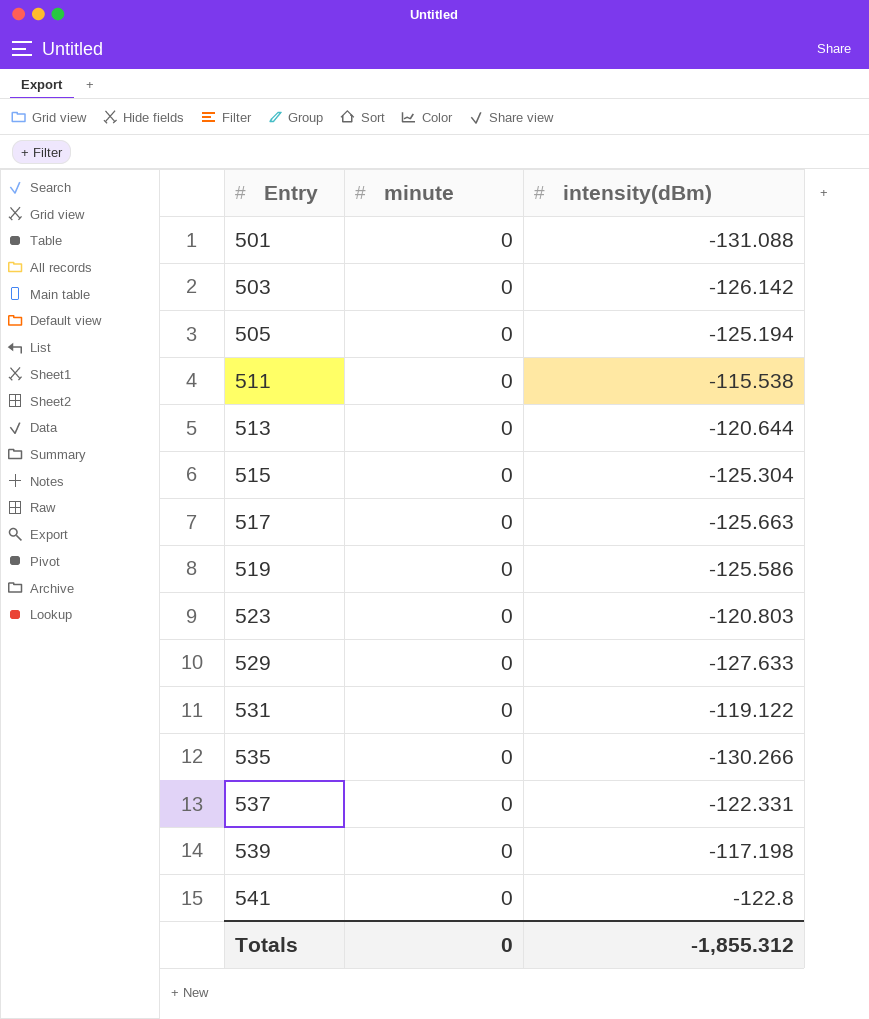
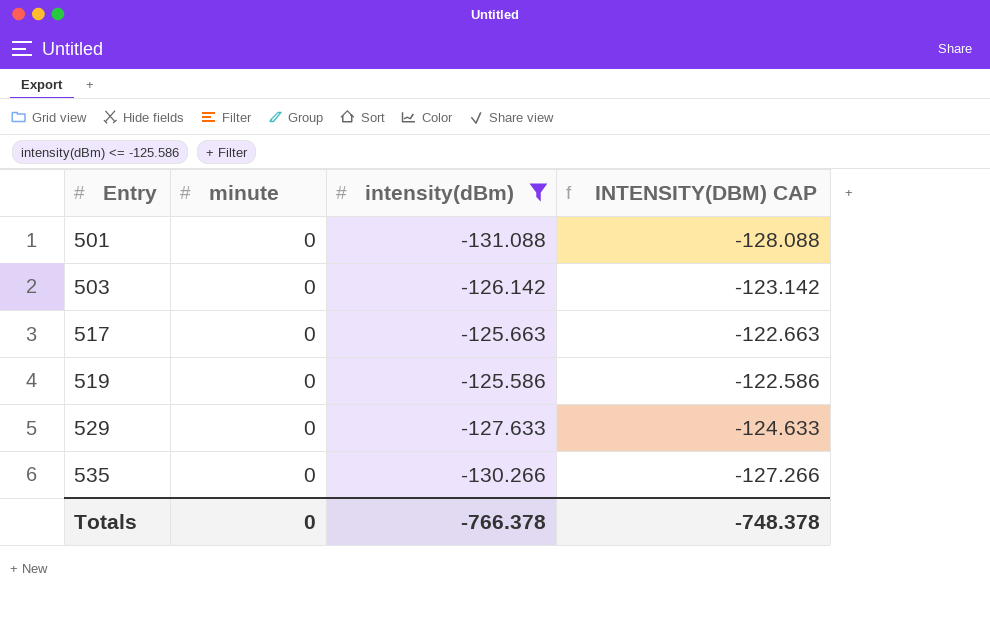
filter: none -> intensity(dBm) <= -125.586
column INTENSITY(DBM) CAP | formula: none -> [intensity(dBm)] + 3
Totals | intensity(dBm): -1,855.312 -> -766.378

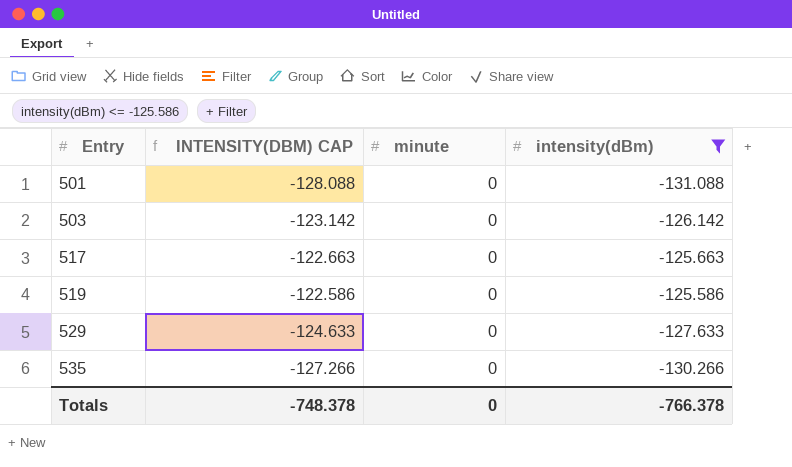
column INTENSITY(DBM) CAP | position: 4 -> 2

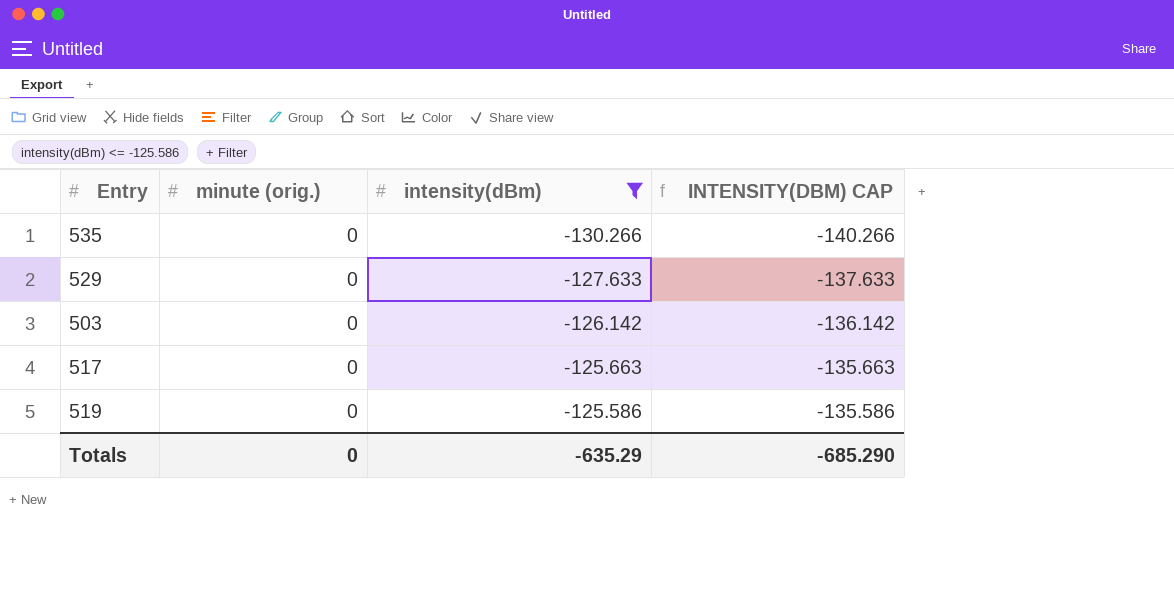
row order: Entry ascending -> intensity(dBm) ascending
column name: minute -> minute (orig.)
column INTENSITY(DBM) CAP | formula: [intensity(dBm)] + 3 -> [intensity(dBm)] - 10
column INTENSITY(DBM) CAP | position: 2 -> 4
row 501: -128.088 | 0 | -131.088 -> none
Totals | intensity(dBm): -766.378 -> -635.29
Totals | INTENSITY(DBM) CAP: -748.378 -> -685.290

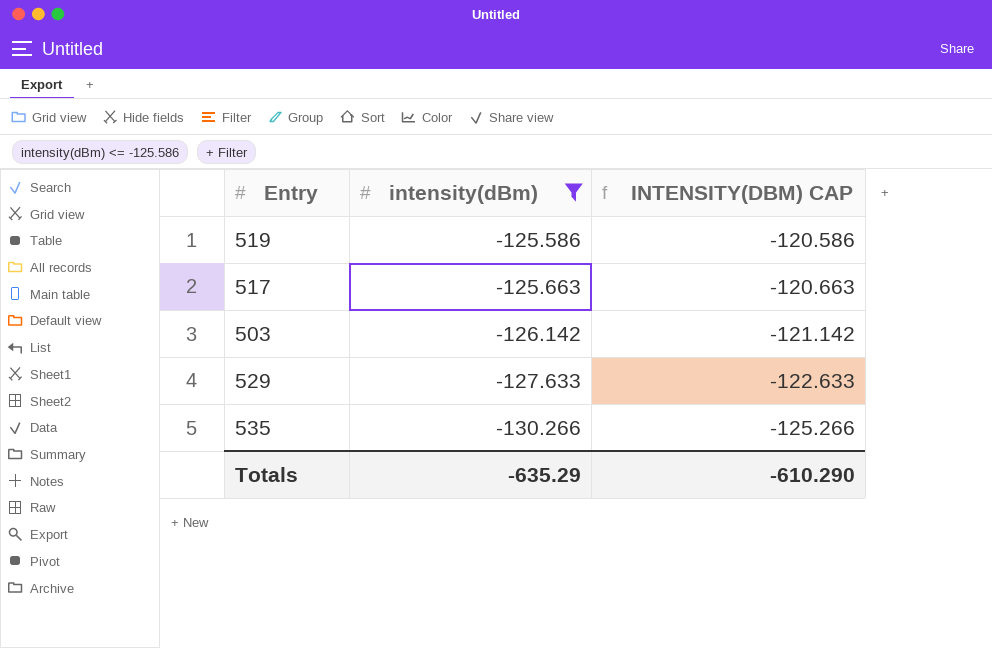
row order: intensity(dBm) ascending -> intensity(dBm) descending
column minute (orig.) | position: 2 -> none
column INTENSITY(DBM) CAP | formula: [intensity(dBm)] - 10 -> [intensity(dBm)] + 5
Totals | INTENSITY(DBM) CAP: -685.290 -> -610.290

